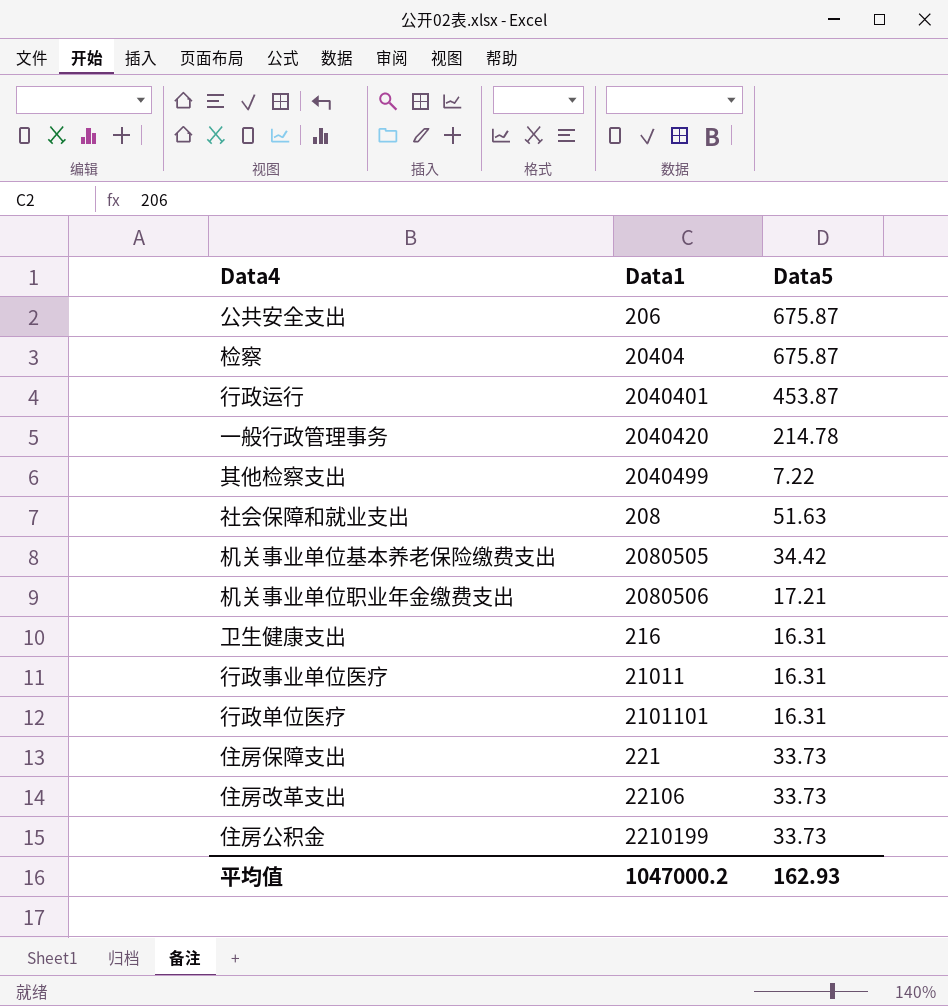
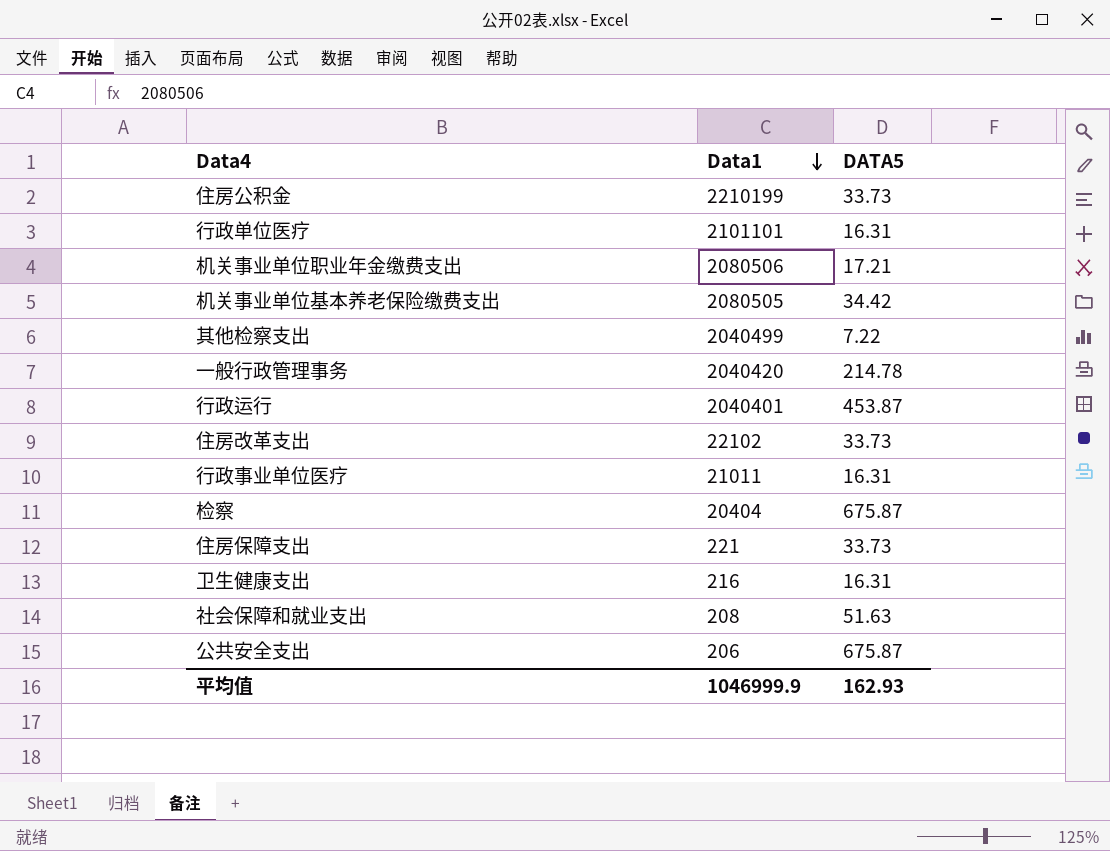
row order: none -> Data1 descending
column name: Data5 -> DATA5
住房改革支出 | Data1: 22106 -> 22102
平均值 | Data1: 1047000.2 -> 1046999.9

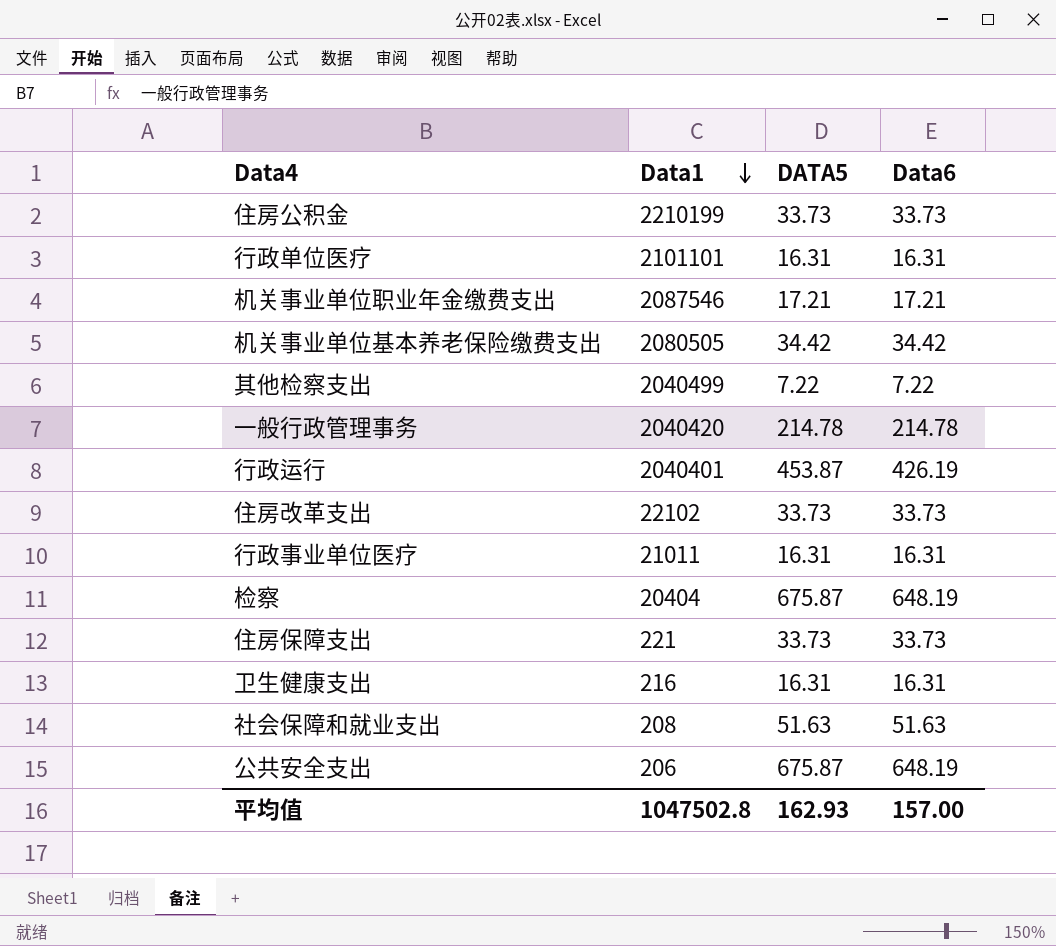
column Data6 | position: none -> 4
机关事业单位职业年金缴费支出 | Data1: 2080506 -> 2087546
平均值 | Data1: 1046999.9 -> 1047502.8

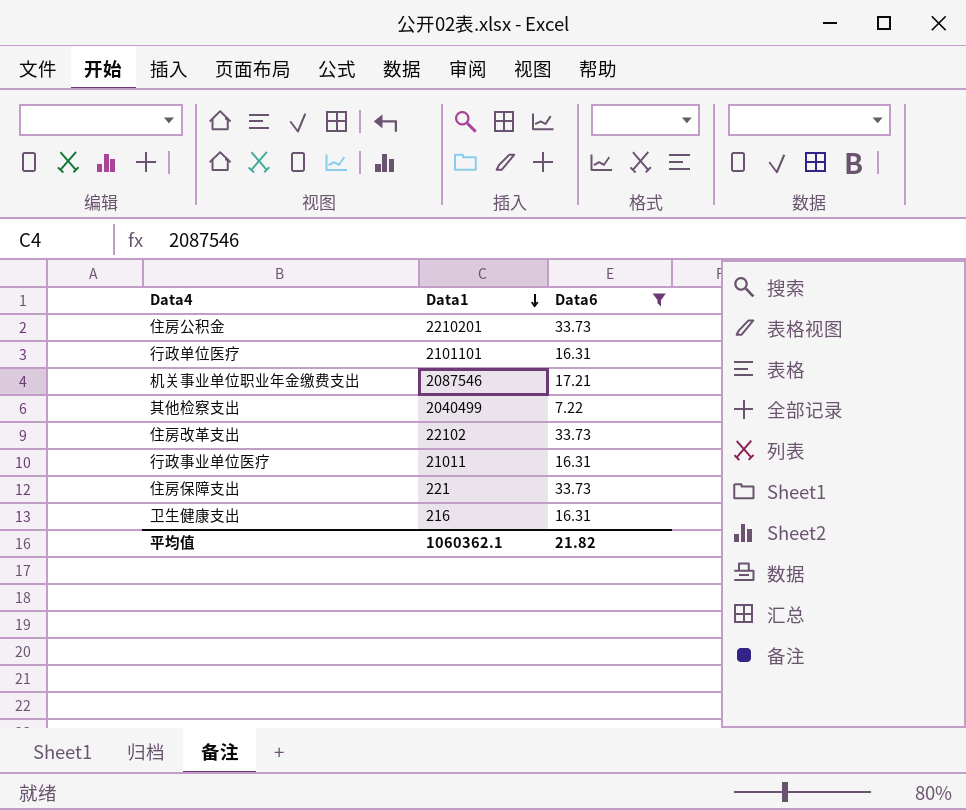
filter: none -> Data6 <= 33.73
column DATA5 | position: 3 -> none
住房公积金 | Data1: 2210199 -> 2210201
平均值 | Data1: 1047502.8 -> 1060362.1
平均值 | Data6: 157.00 -> 21.82

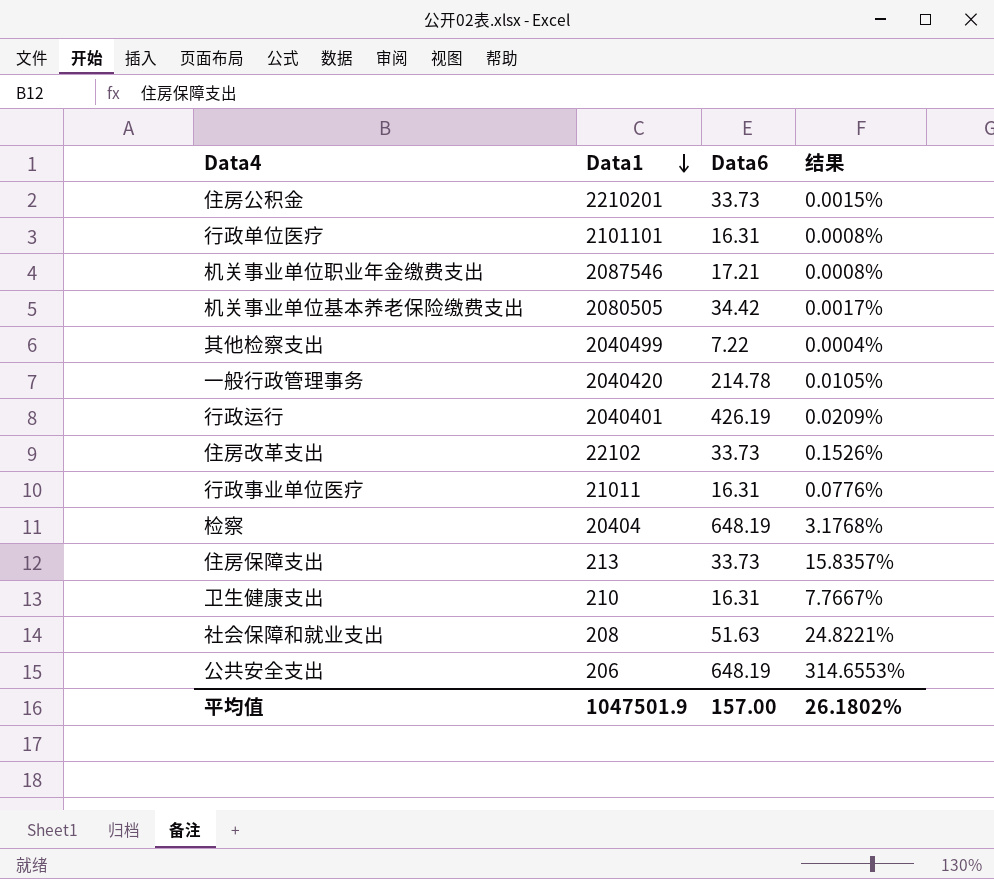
filter: Data6 <= 33.73 -> none
column 结果 | formula: none -> [Data6] / [Data1]
住房保障支出 | Data1: 221 -> 213
卫生健康支出 | Data1: 216 -> 210
平均值 | Data1: 1060362.1 -> 1047501.9
平均值 | Data6: 21.82 -> 157.00

